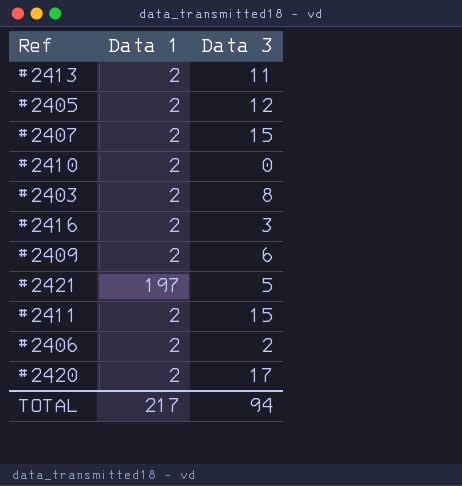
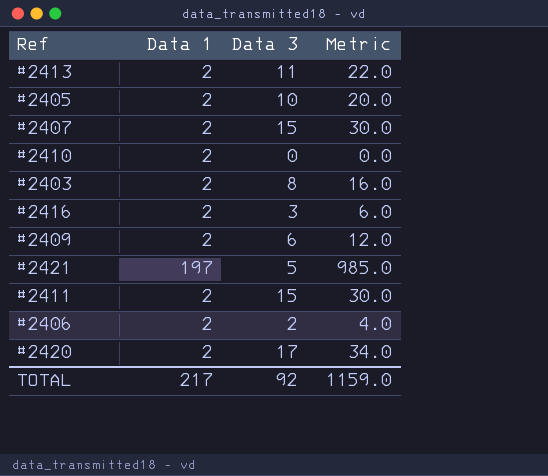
column Metric | formula: none -> [Data 1] * [Data 3]
#2405 | Data 3: 12 -> 10
TOTAL | Data 3: 94 -> 92

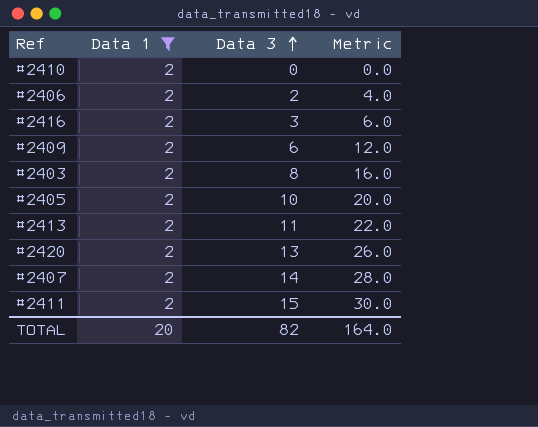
filter: none -> Data 1 = 2
row order: none -> Data 3 ascending
#2420 | Data 3: 17 -> 13
#2420 | Metric: 34.0 -> 26.0
#2407 | Data 3: 15 -> 14
#2407 | Metric: 30.0 -> 28.0
TOTAL | Data 1: 217 -> 20
TOTAL | Data 3: 92 -> 82
TOTAL | Metric: 1159.0 -> 164.0

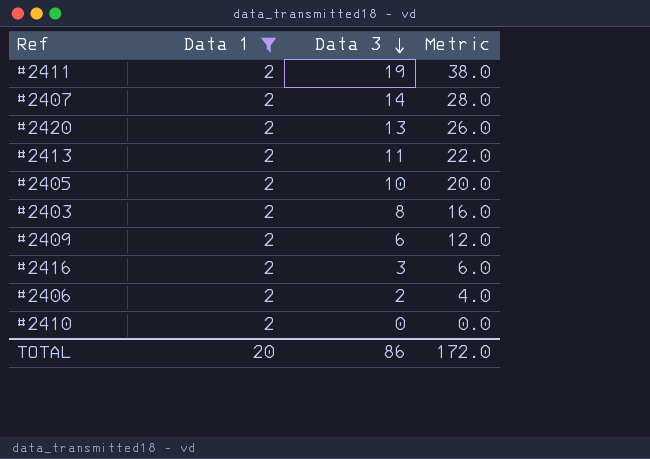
row order: Data 3 ascending -> Data 3 descending
#2411 | Data 3: 15 -> 19
#2411 | Metric: 30.0 -> 38.0
TOTAL | Data 3: 82 -> 86
TOTAL | Metric: 164.0 -> 172.0

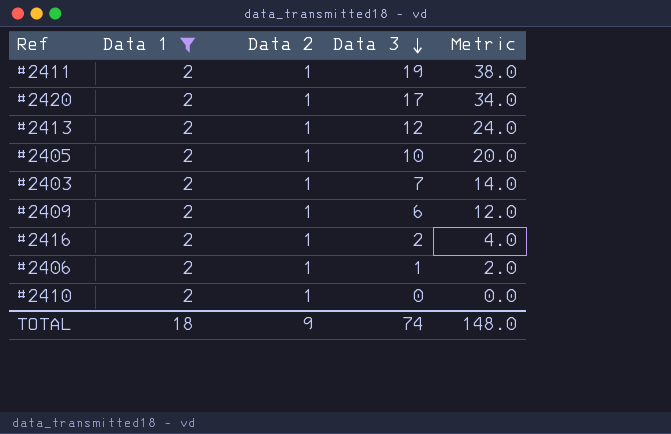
column Data 2 | position: none -> 3
row #2407: 2 | 14 | 28.0 -> none
#2420 | Data 3: 13 -> 17
#2420 | Metric: 26.0 -> 34.0
#2413 | Data 3: 11 -> 12
#2413 | Metric: 22.0 -> 24.0
#2403 | Data 3: 8 -> 7
#2403 | Metric: 16.0 -> 14.0
#2416 | Data 3: 3 -> 2
#2416 | Metric: 6.0 -> 4.0
#2406 | Data 3: 2 -> 1
#2406 | Metric: 4.0 -> 2.0
TOTAL | Data 1: 20 -> 18
TOTAL | Data 3: 86 -> 74
TOTAL | Metric: 172.0 -> 148.0

